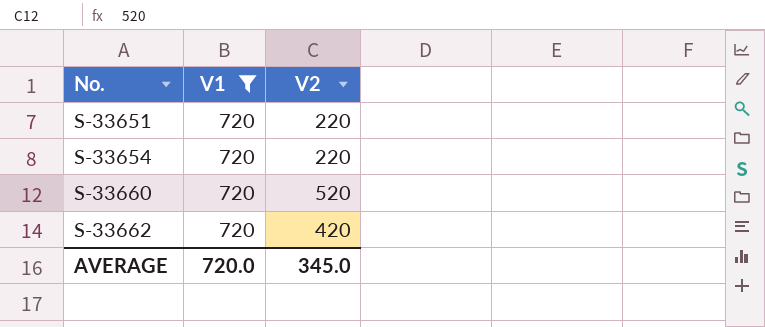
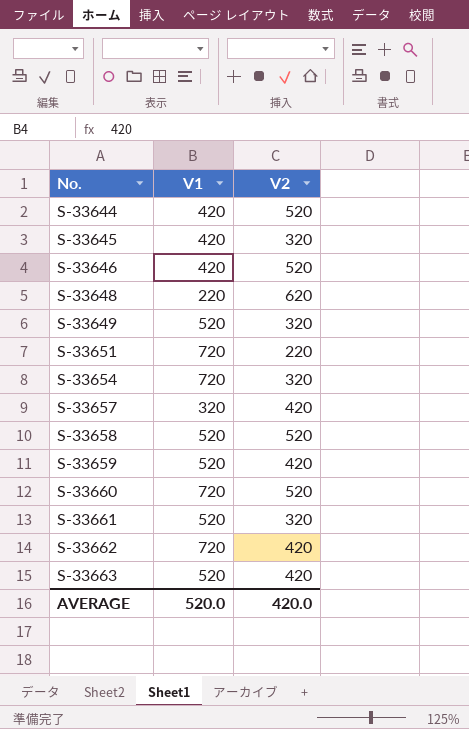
filter: V1 = 720 -> none
S-33654 | V2: 220 -> 320
AVERAGE | V1: 720.0 -> 520.0
AVERAGE | V2: 345.0 -> 420.0

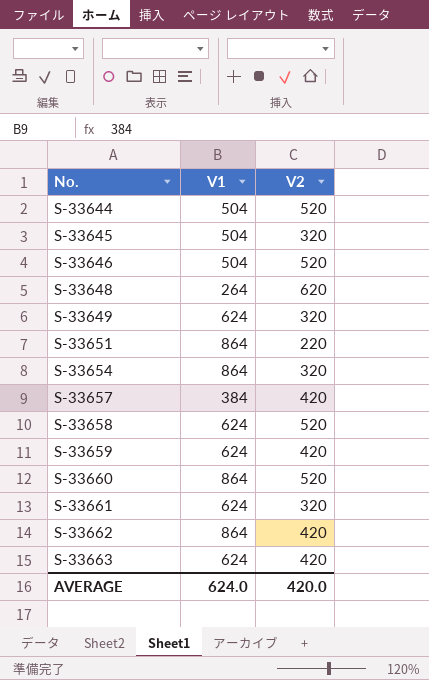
S-33644 | V1: 420 -> 504
S-33645 | V1: 420 -> 504
S-33646 | V1: 420 -> 504
S-33648 | V1: 220 -> 264
S-33649 | V1: 520 -> 624
S-33651 | V1: 720 -> 864
S-33654 | V1: 720 -> 864
S-33657 | V1: 320 -> 384
S-33658 | V1: 520 -> 624
S-33659 | V1: 520 -> 624
S-33660 | V1: 720 -> 864
S-33661 | V1: 520 -> 624
S-33662 | V1: 720 -> 864
S-33663 | V1: 520 -> 624
AVERAGE | V1: 520.0 -> 624.0

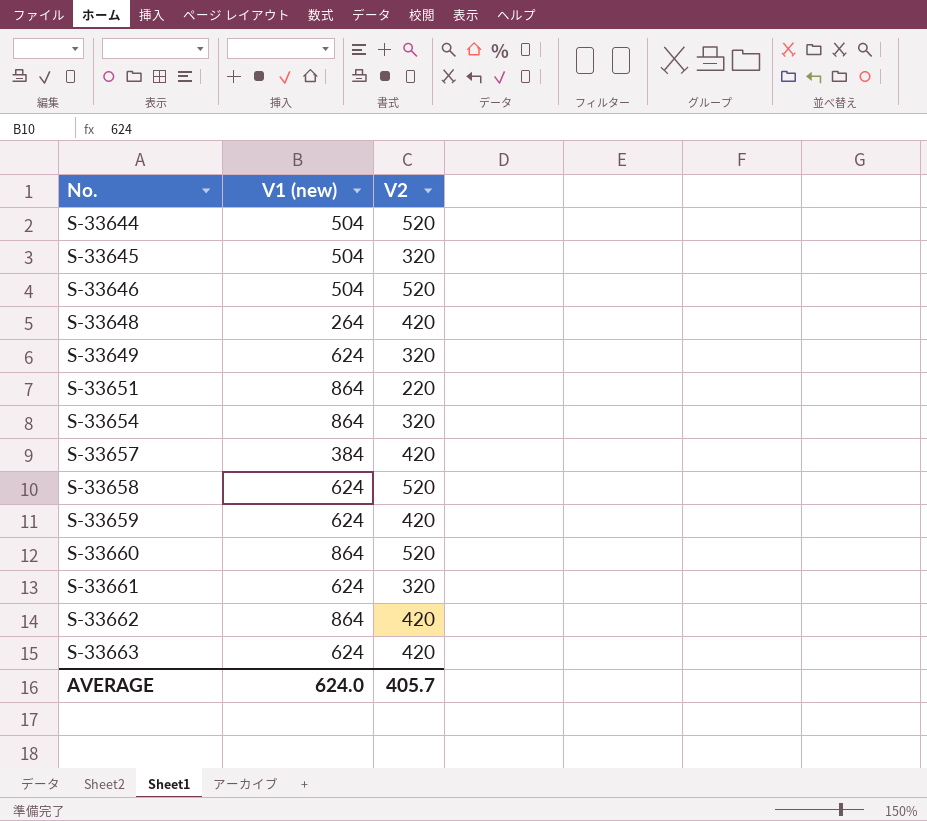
column name: V1 -> V1 (new)
S-33648 | V2: 620 -> 420
AVERAGE | V2: 420.0 -> 405.7

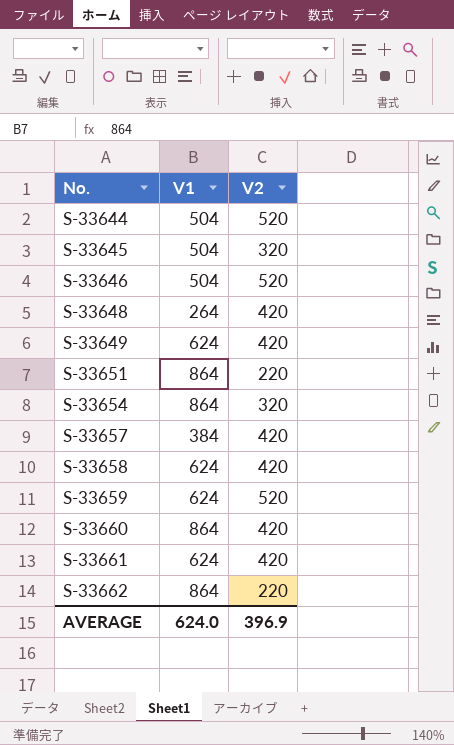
column name: V1 (new) -> V1
row S-33663: 624 | 420 -> none
S-33649 | V2: 320 -> 420
S-33658 | V2: 520 -> 420
S-33659 | V2: 420 -> 520
S-33660 | V2: 520 -> 420
S-33661 | V2: 320 -> 420
S-33662 | V2: 420 -> 220
AVERAGE | V2: 405.7 -> 396.9

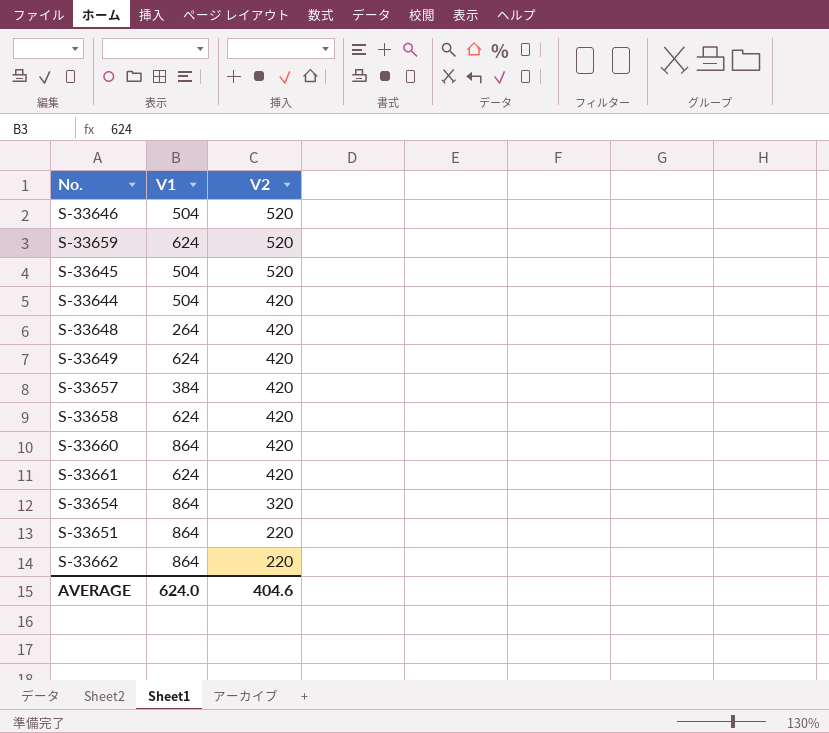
row order: No. ascending -> V2 descending
S-33645 | V2: 320 -> 520
S-33644 | V2: 520 -> 420
AVERAGE | V2: 396.9 -> 404.6

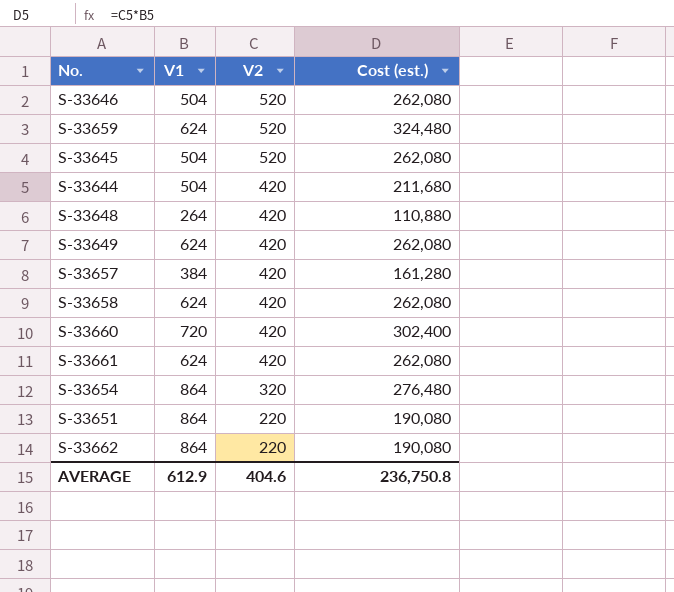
column Cost (est.) | formula: none -> [V1] * [V2]
S-33660 | V1: 864 -> 720
AVERAGE | V1: 624.0 -> 612.9

